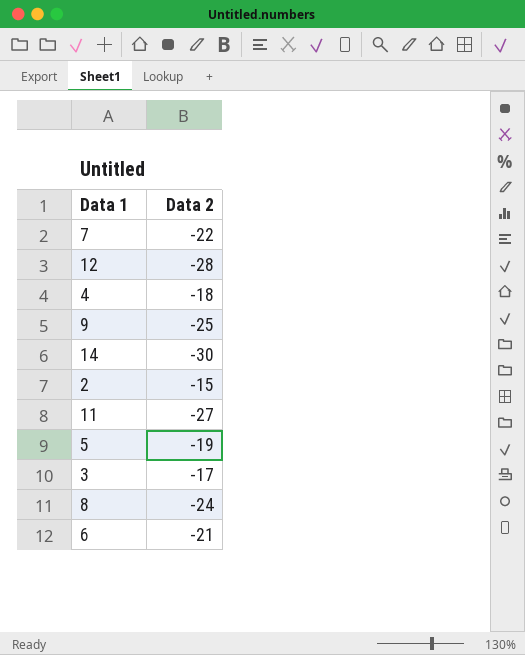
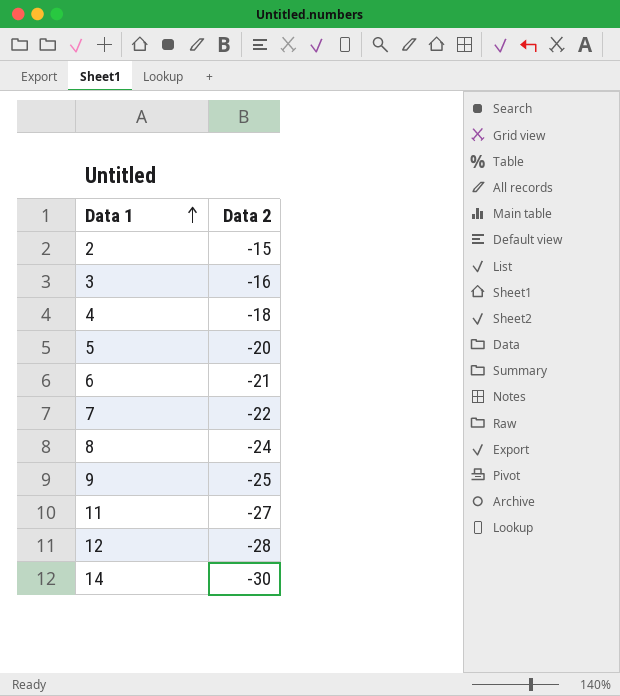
row order: none -> Data 1 ascending
3 | Data 2: -17 -> -16
5 | Data 2: -19 -> -20

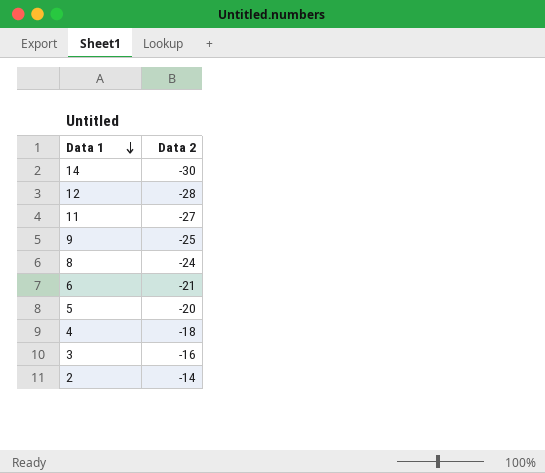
row order: Data 1 ascending -> Data 1 descending
row 7: -22 -> none
2 | Data 2: -15 -> -14

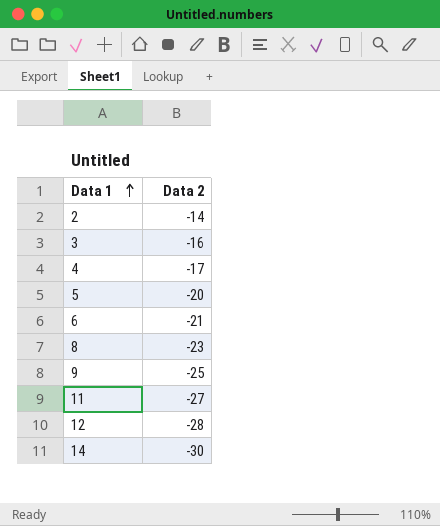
row order: Data 1 descending -> Data 1 ascending
4 | Data 2: -18 -> -17
8 | Data 2: -24 -> -23

